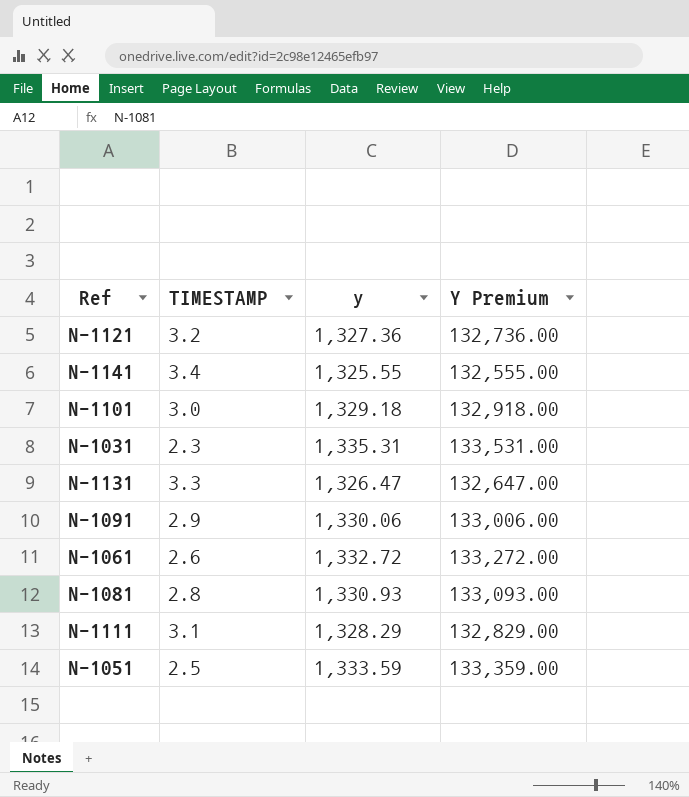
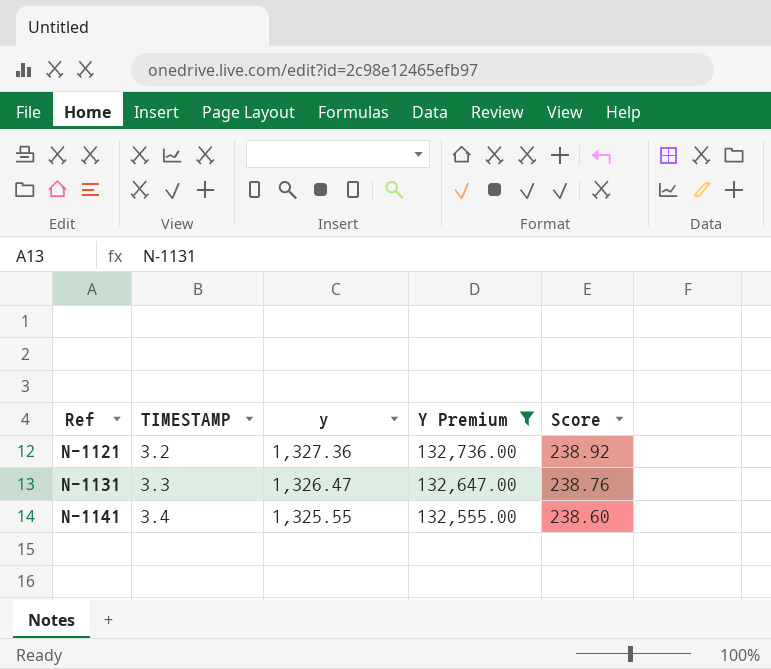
filter: none -> Y Premium <= 132,736.00
row order: none -> Ref ascending
column Score | formula: none -> [y] * 0.18

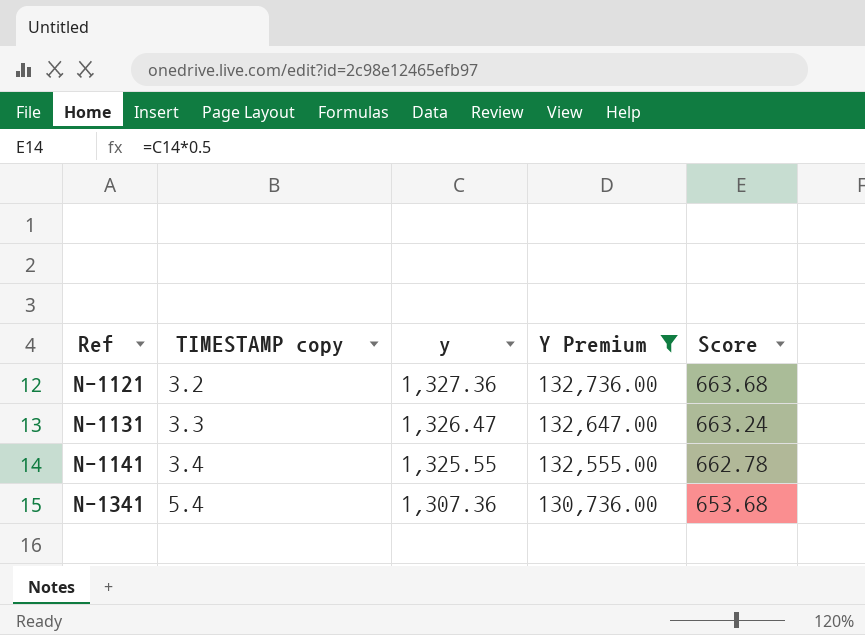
column name: TIMESTAMP -> TIMESTAMP copy
column Score | formula: [y] * 0.18 -> [y] * 0.5
row N-1341: none -> 5.4 | 1,307.36 | 130,736.00 | 653.68

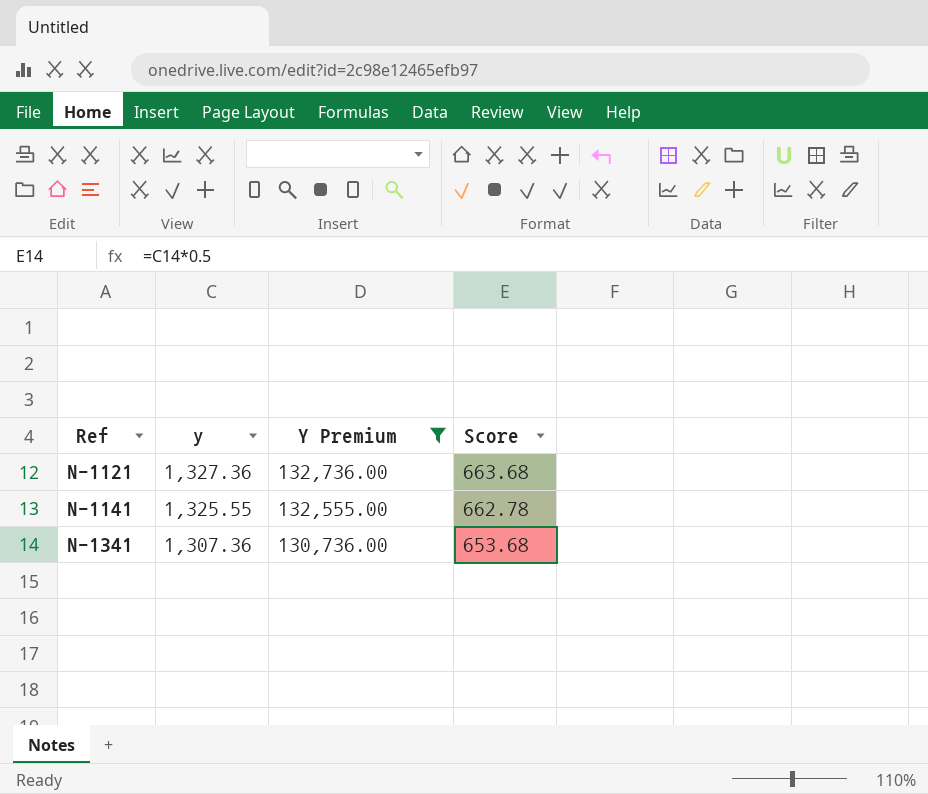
column TIMESTAMP copy | position: 2 -> none
row N-1131: 3.3 | 1,326.47 | 132,647.00 | 663.24 -> none

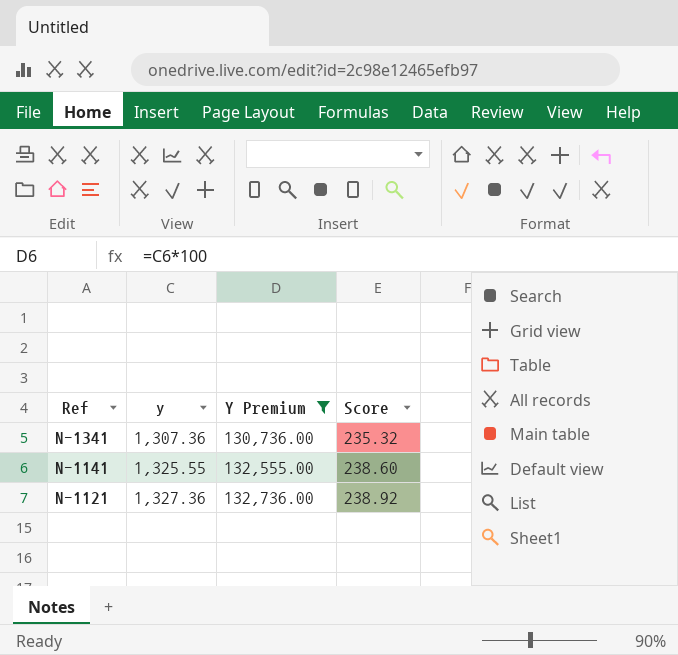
row order: Ref ascending -> Ref descending
column Score | formula: [y] * 0.5 -> [y] * 0.18

